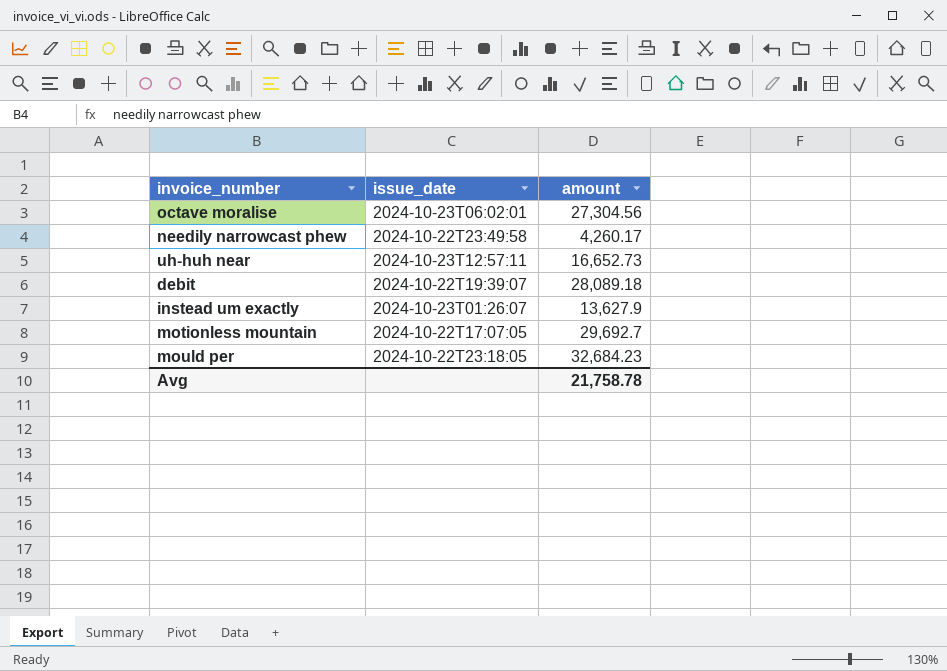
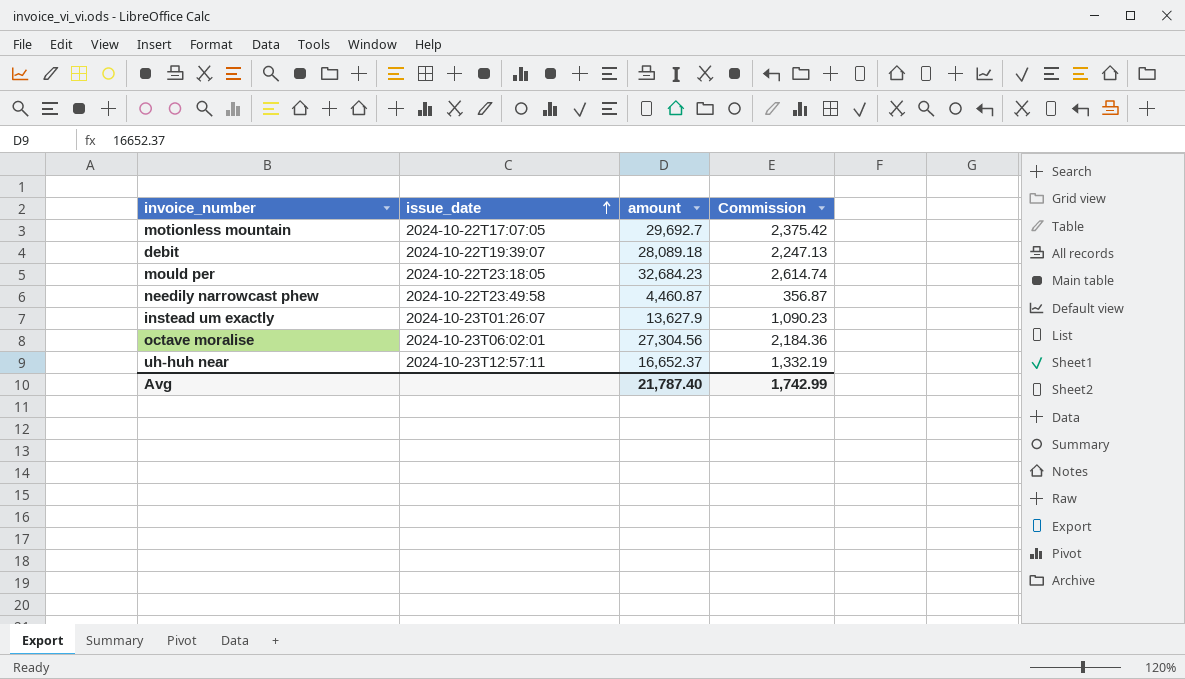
row order: none -> issue_date ascending
column Commission | formula: none -> [amount] * 0.08
needily narrowcast phew | amount: 4,260.17 -> 4,460.87
uh-huh near | amount: 16,652.73 -> 16,652.37
Avg | amount: 21,758.78 -> 21,787.40

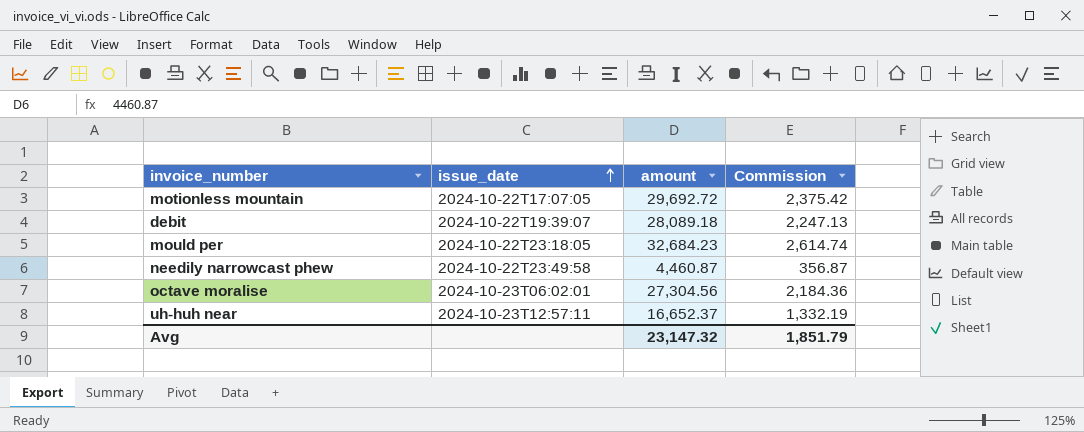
row instead um exactly: 2024-10-23T01:26:07 | 13,627.9 | 1,090.23 -> none
motionless mountain | amount: 29,692.7 -> 29,692.72
Avg | amount: 21,787.40 -> 23,147.32
Avg | Commission: 1,742.99 -> 1,851.79

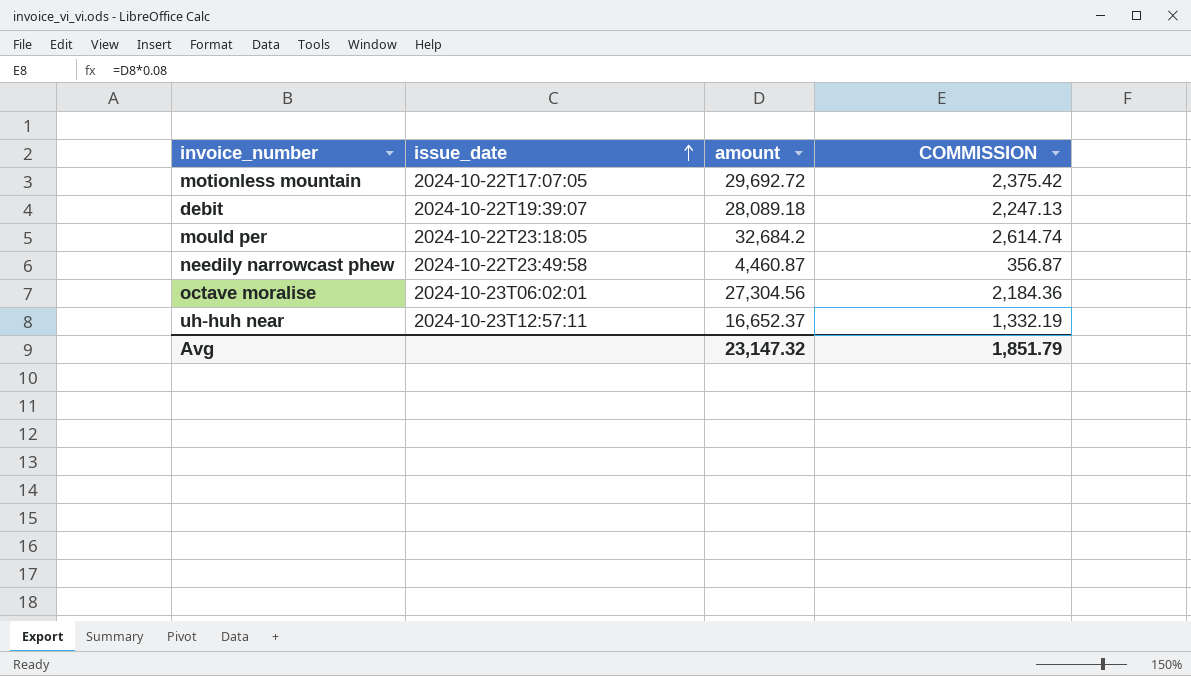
column name: Commission -> COMMISSION
mould per | amount: 32,684.23 -> 32,684.2

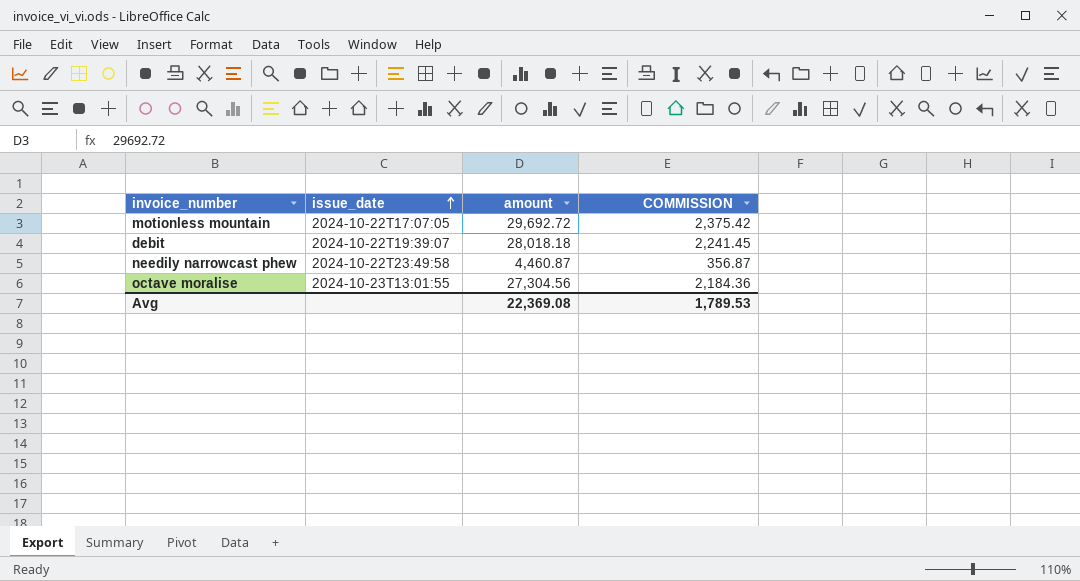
row mould per: 2024-10-22T23:18:05 | 32,684.2 | 2,614.74 -> none
row uh-huh near: 2024-10-23T12:57:11 | 16,652.37 | 1,332.19 -> none
debit | amount: 28,089.18 -> 28,018.18
debit | COMMISSION: 2,247.13 -> 2,241.45
octave moralise | issue_date: 2024-10-23T06:02:01 -> 2024-10-23T13:01:55
Avg | amount: 23,147.32 -> 22,369.08
Avg | COMMISSION: 1,851.79 -> 1,789.53

